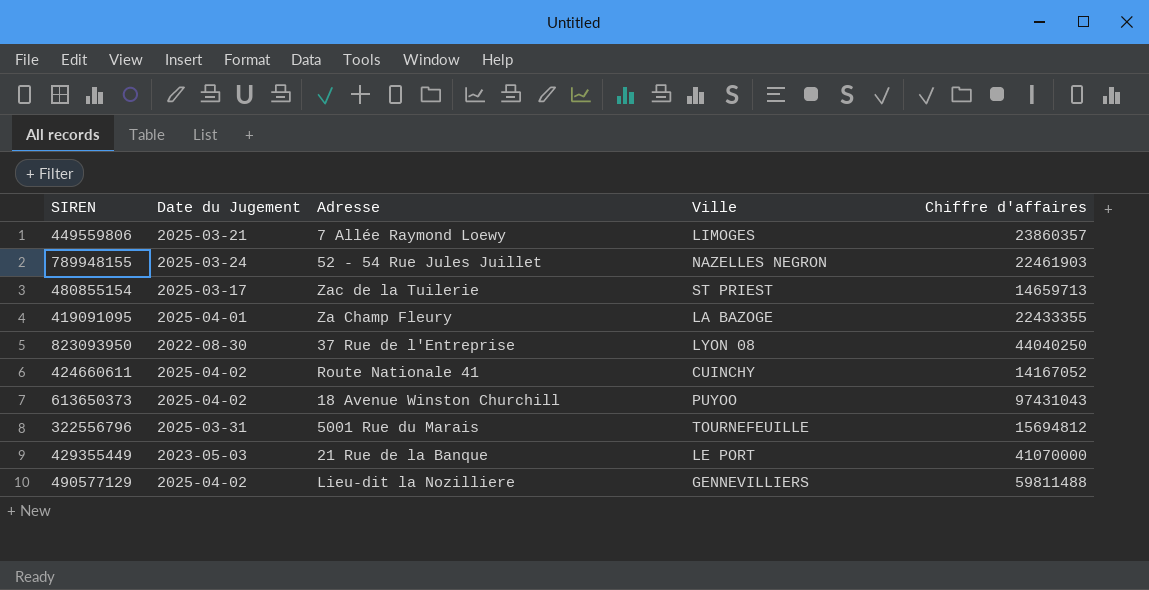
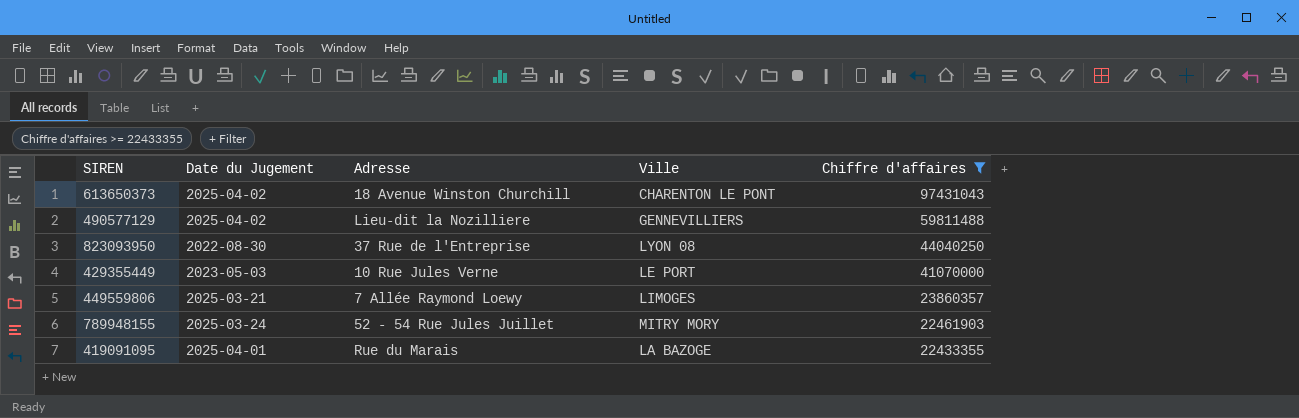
filter: none -> Chiffre d'affaires >= 22433355
row order: none -> Chiffre d'affaires descending
613650373 | Ville: PUYOO -> CHARENTON LE PONT
429355449 | Adresse: 21 Rue de la Banque -> 10 Rue Jules Verne
789948155 | Ville: NAZELLES NEGRON -> MITRY MORY
419091095 | Adresse: Za Champ Fleury -> Rue du Marais

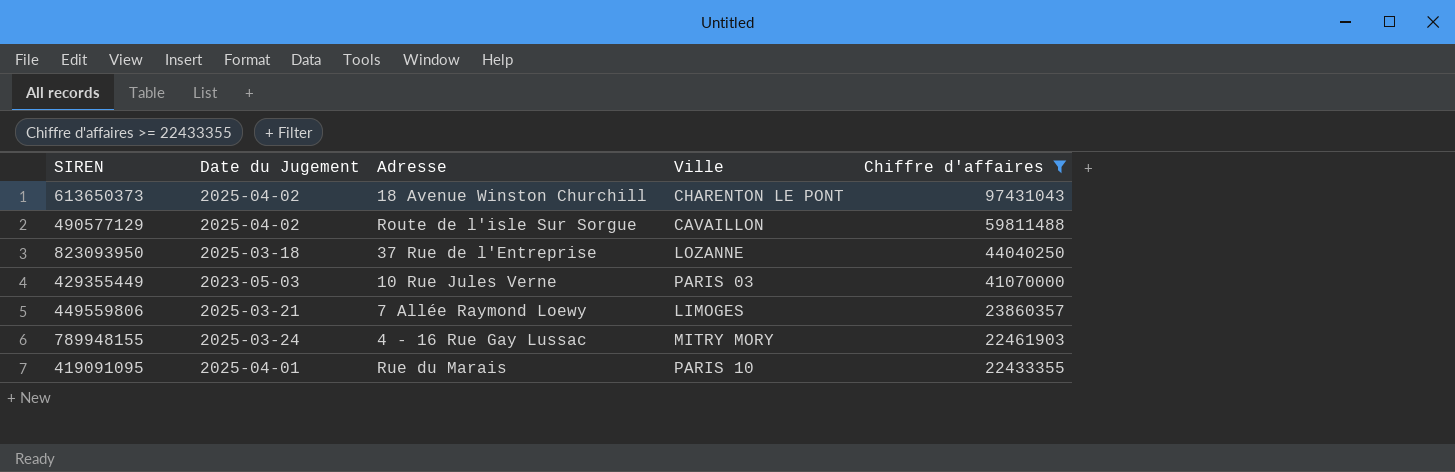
490577129 | Adresse: Lieu-dit la Nozilliere -> Route de l'isle Sur Sorgue
490577129 | Ville: GENNEVILLIERS -> CAVAILLON
823093950 | Date du Jugement: 2022-08-30 -> 2025-03-18
823093950 | Ville: LYON 08 -> LOZANNE
429355449 | Ville: LE PORT -> PARIS 03
789948155 | Adresse: 52 - 54 Rue Jules Juillet -> 4 - 16 Rue Gay Lussac
419091095 | Ville: LA BAZOGE -> PARIS 10

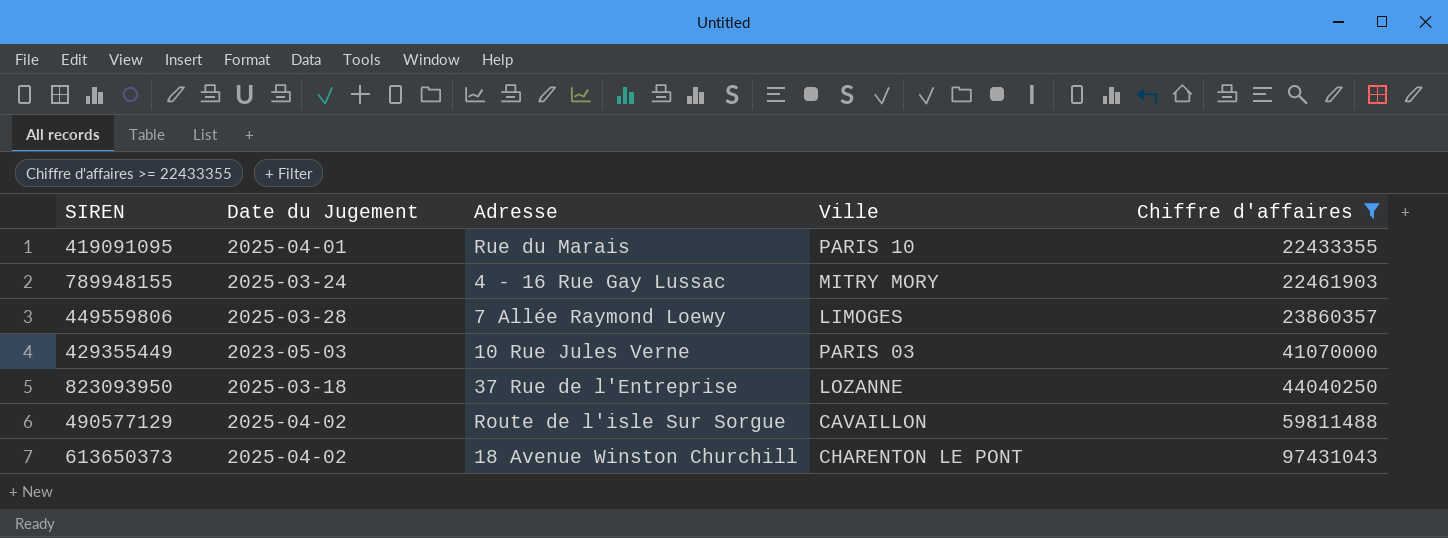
row order: Chiffre d'affaires descending -> Chiffre d'affaires ascending
449559806 | Date du Jugement: 2025-03-21 -> 2025-03-28

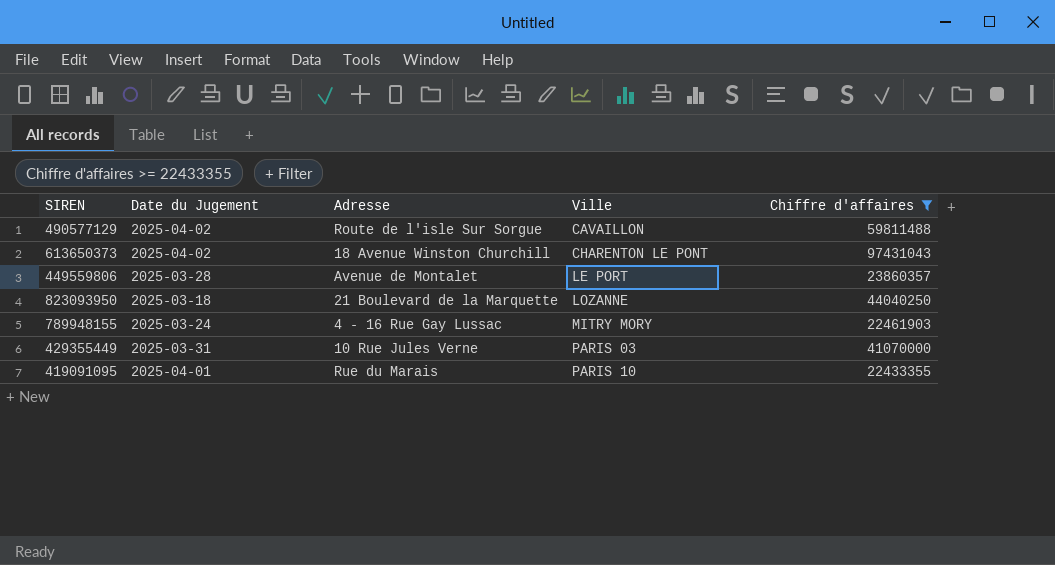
row order: Chiffre d'affaires ascending -> Ville ascending
449559806 | Adresse: 7 Allée Raymond Loewy -> Avenue de Montalet
449559806 | Ville: LIMOGES -> LE PORT
823093950 | Adresse: 37 Rue de l'Entreprise -> 21 Boulevard de la Marquette
429355449 | Date du Jugement: 2023-05-03 -> 2025-03-31

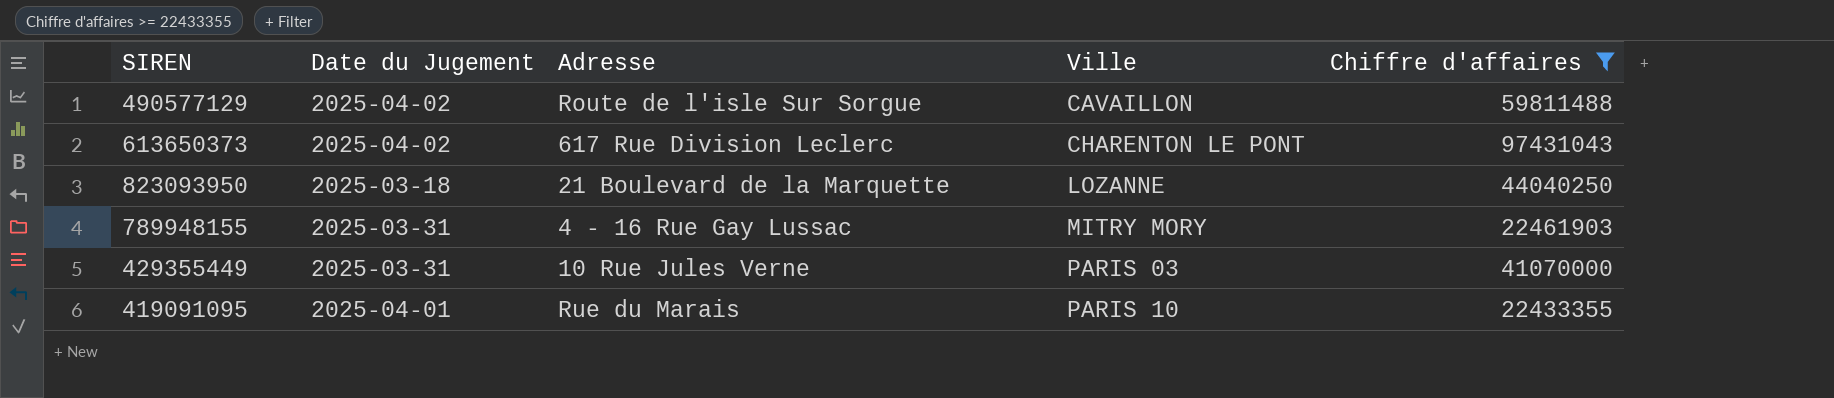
row 449559806: 2025-03-28 | Avenue de Montalet | LE PORT | 23860357 -> none
613650373 | Adresse: 18 Avenue Winston Churchill -> 617 Rue Division Leclerc
789948155 | Date du Jugement: 2025-03-24 -> 2025-03-31

